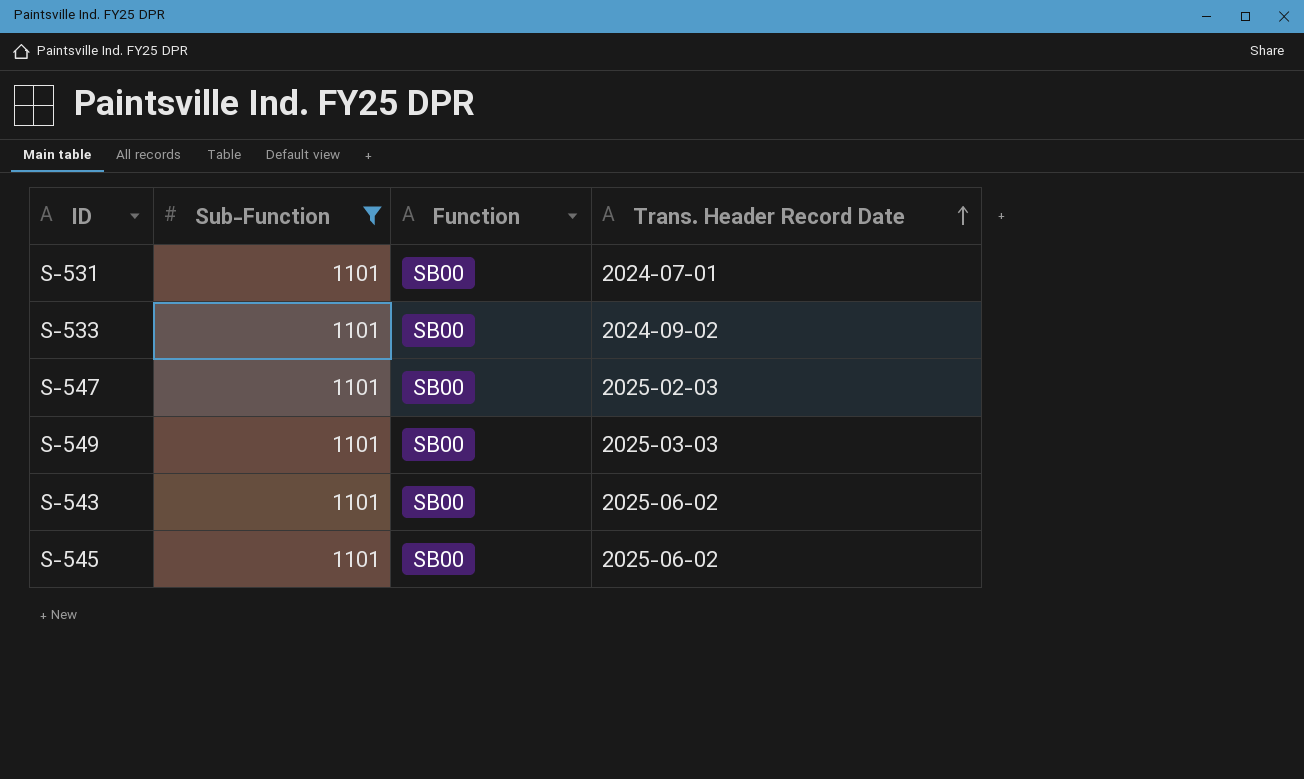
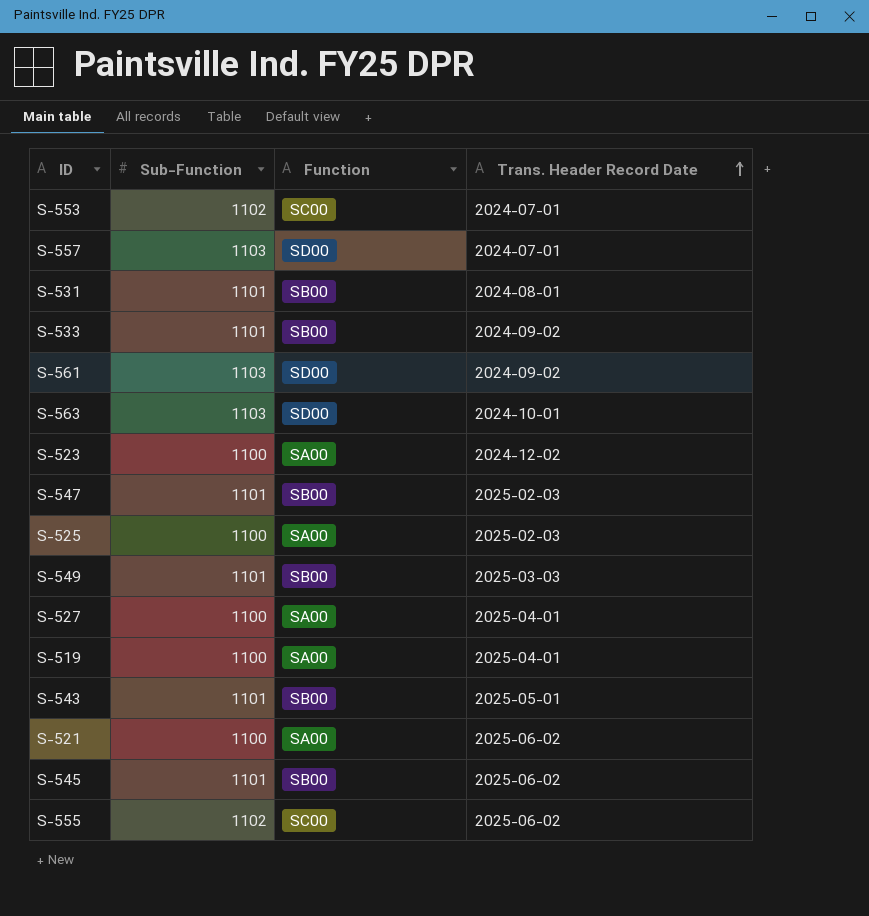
filter: Sub-Function = 1101 -> none
S-531 | Trans. Header Record Date: 2024-07-01 -> 2024-08-01
S-543 | Trans. Header Record Date: 2025-06-02 -> 2025-05-01

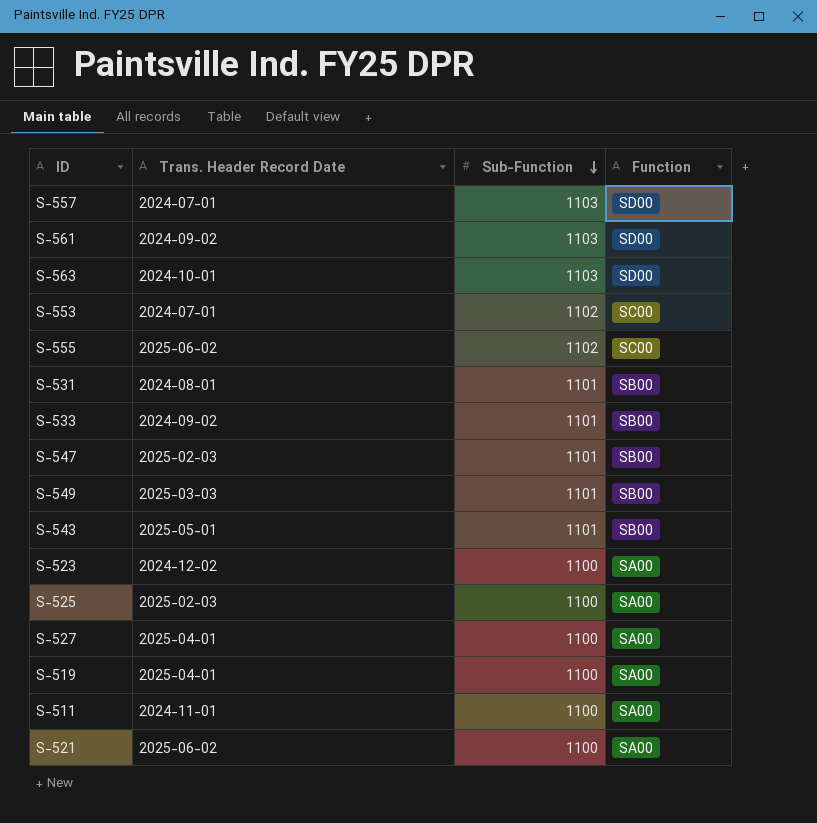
row order: Trans. Header Record Date ascending -> Sub-Function descending
column Trans. Header Record Date | position: 4 -> 2
row S-545: 1101 | SB00 | 2025-06-02 -> none
row S-511: none -> 2024-11-01 | 1100 | SA00

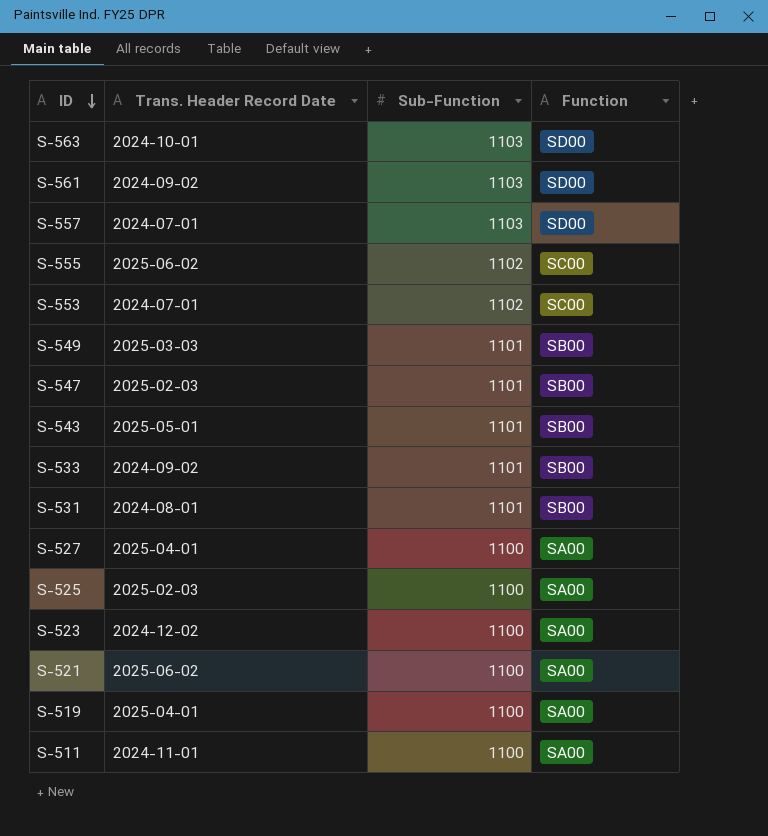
row order: Sub-Function descending -> ID descending

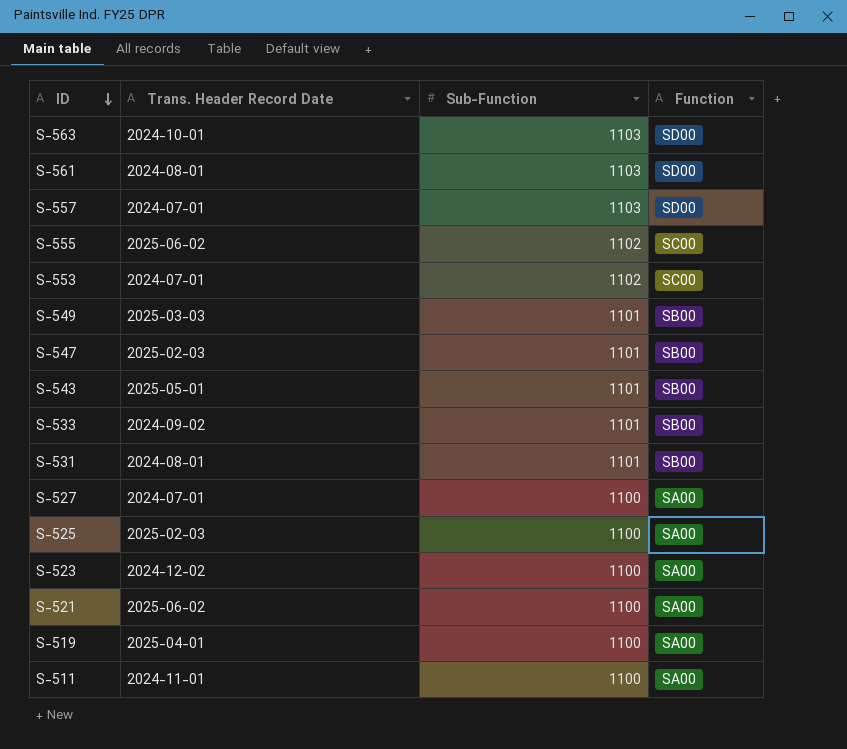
S-561 | Trans. Header Record Date: 2024-09-02 -> 2024-08-01
S-527 | Trans. Header Record Date: 2025-04-01 -> 2024-07-01

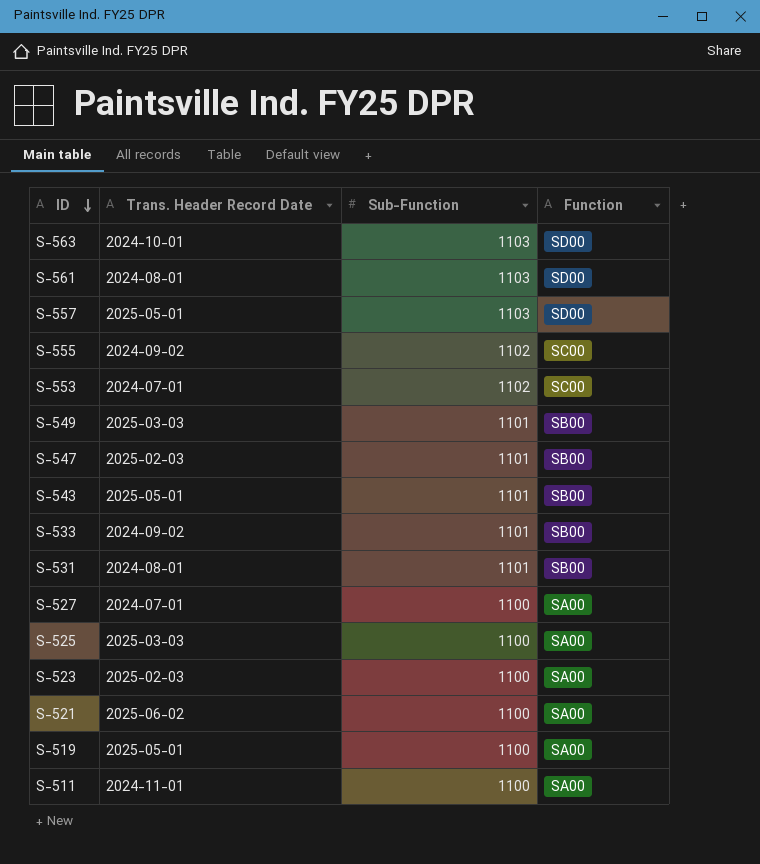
S-557 | Trans. Header Record Date: 2024-07-01 -> 2025-05-01
S-555 | Trans. Header Record Date: 2025-06-02 -> 2024-09-02
S-525 | Trans. Header Record Date: 2025-02-03 -> 2025-03-03
S-523 | Trans. Header Record Date: 2024-12-02 -> 2025-02-03
S-519 | Trans. Header Record Date: 2025-04-01 -> 2025-05-01

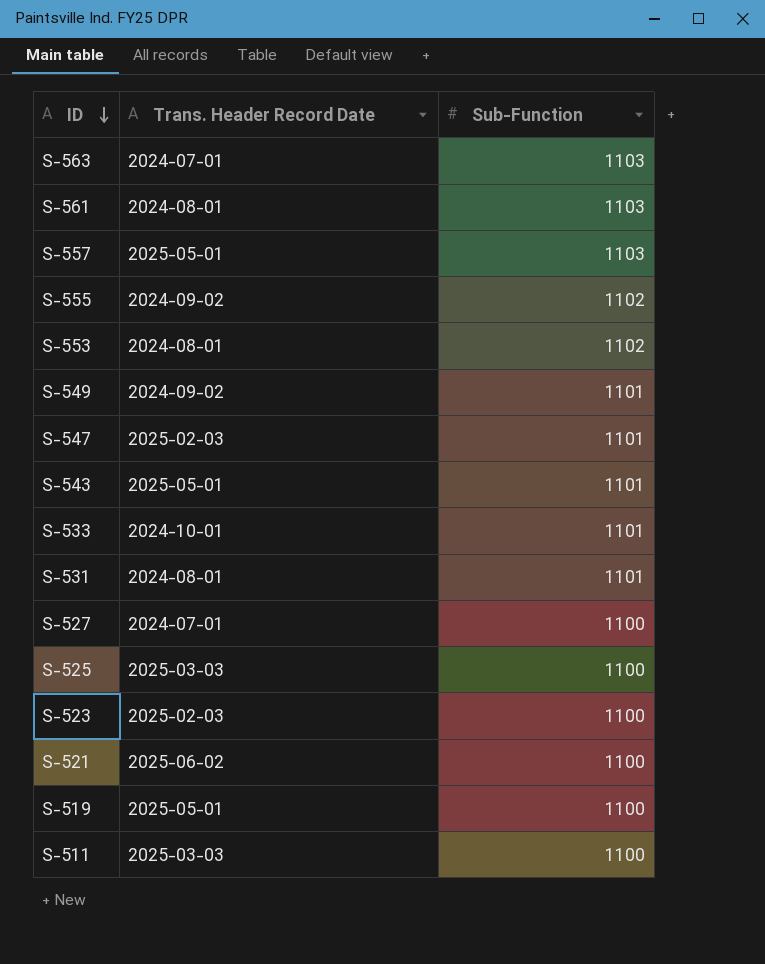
column Function | position: 4 -> none
S-563 | Trans. Header Record Date: 2024-10-01 -> 2024-07-01
S-553 | Trans. Header Record Date: 2024-07-01 -> 2024-08-01
S-549 | Trans. Header Record Date: 2025-03-03 -> 2024-09-02
S-533 | Trans. Header Record Date: 2024-09-02 -> 2024-10-01
S-511 | Trans. Header Record Date: 2024-11-01 -> 2025-03-03

